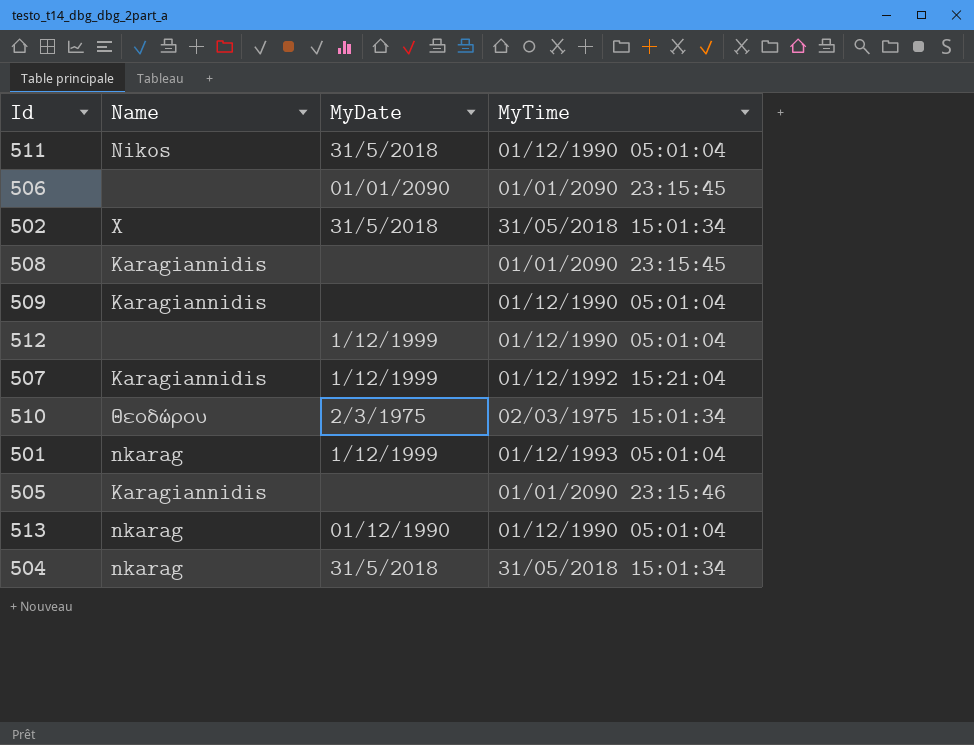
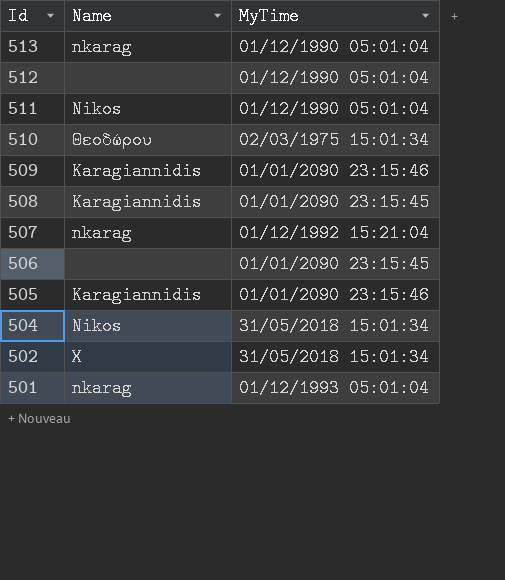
row order: none -> Id descending
column MyDate | position: 3 -> none
509 | MyTime: 01/12/1990 05:01:04 -> 01/01/2090 23:15:46
507 | Name: Karagiannidis -> nkarag
504 | Name: nkarag -> Nikos

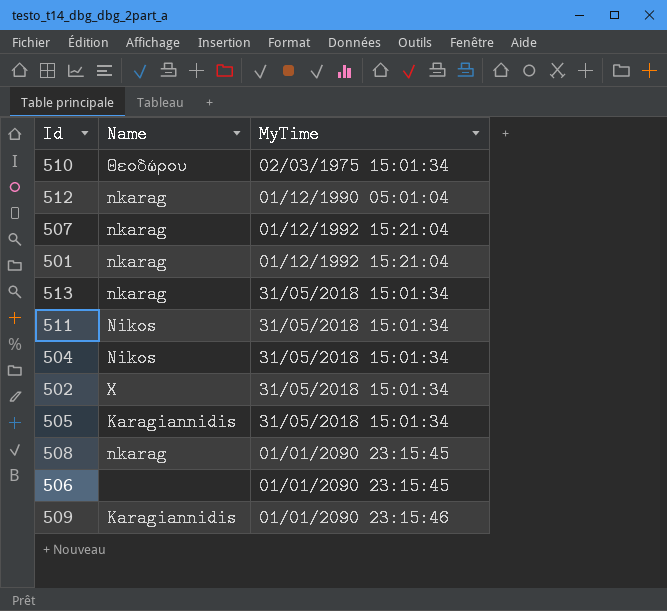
row order: Id descending -> MyTime ascending
512 | Name: none -> nkarag
501 | MyTime: 01/12/1993 05:01:04 -> 01/12/1992 15:21:04
513 | MyTime: 01/12/1990 05:01:04 -> 31/05/2018 15:01:34
511 | MyTime: 01/12/1990 05:01:04 -> 31/05/2018 15:01:34
505 | MyTime: 01/01/2090 23:15:46 -> 31/05/2018 15:01:34
508 | Name: Karagiannidis -> nkarag

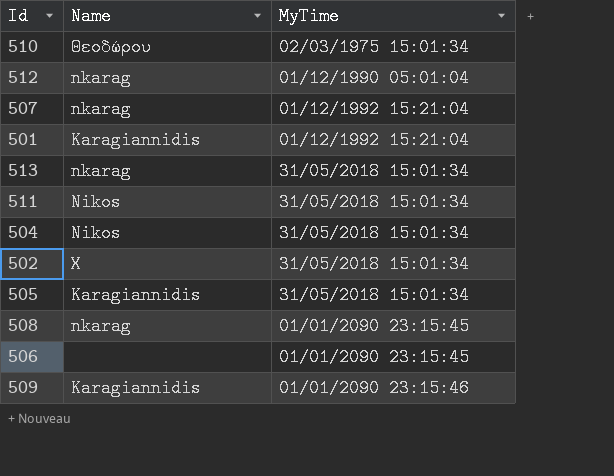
501 | Name: nkarag -> Karagiannidis

